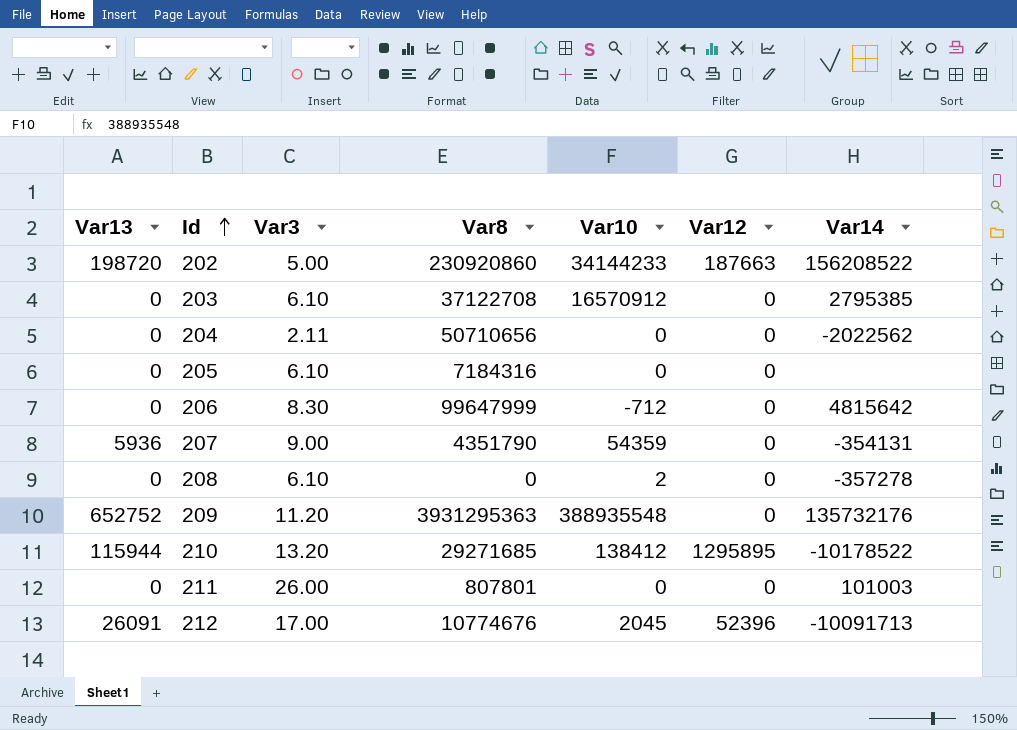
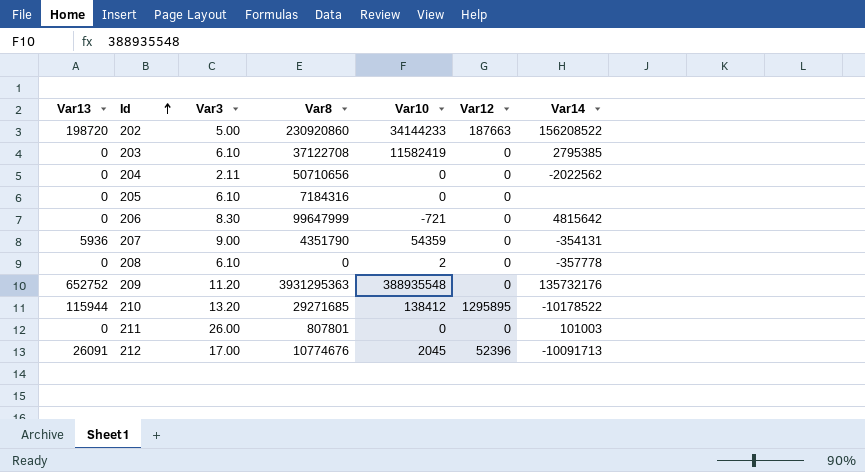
203 | Var10: 16570912 -> 11582419
206 | Var10: -712 -> -721
208 | Var14: -357278 -> -357778

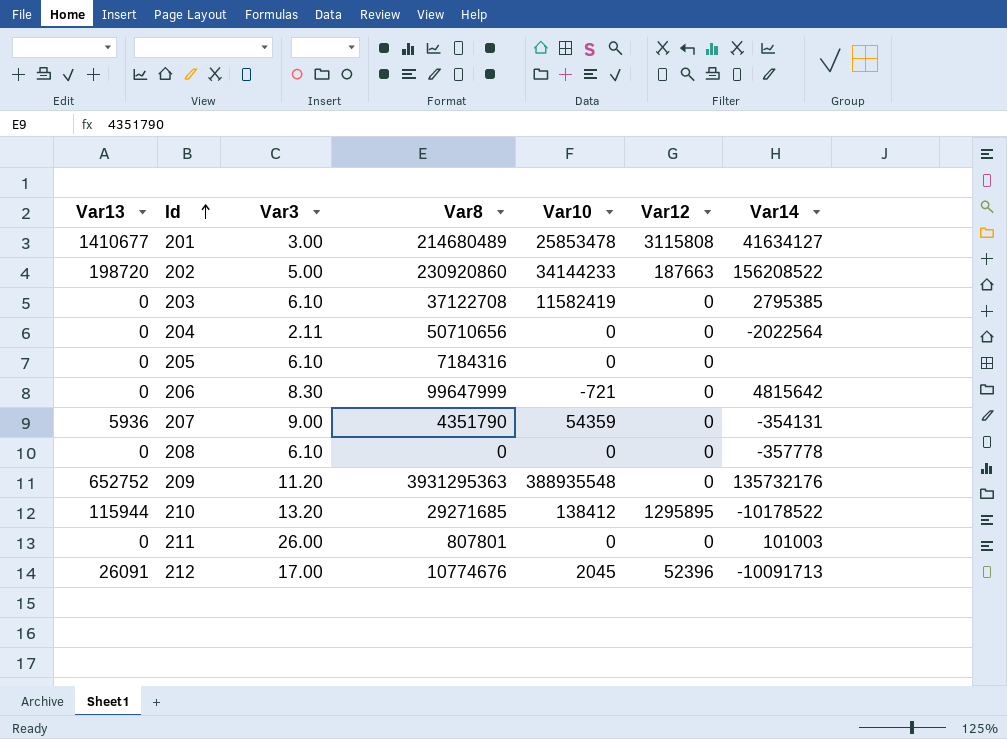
row 201: none -> 1410677 | 3.00 | 214680489 | 25853478 | 3115808 | 41634127
204 | Var14: -2022562 -> -2022564
208 | Var10: 2 -> 0

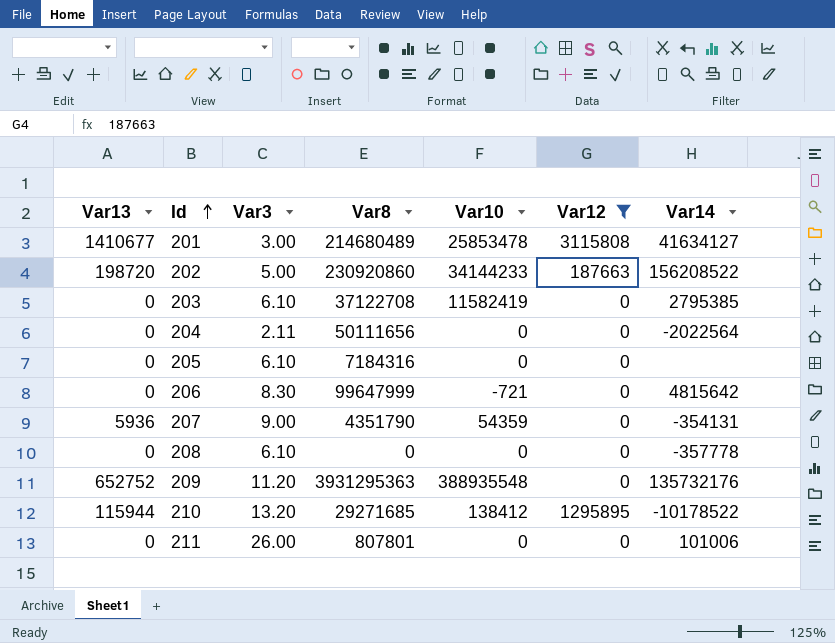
filter: none -> Var12 != 52396
204 | Var8: 50710656 -> 50111656
211 | Var14: 101003 -> 101006

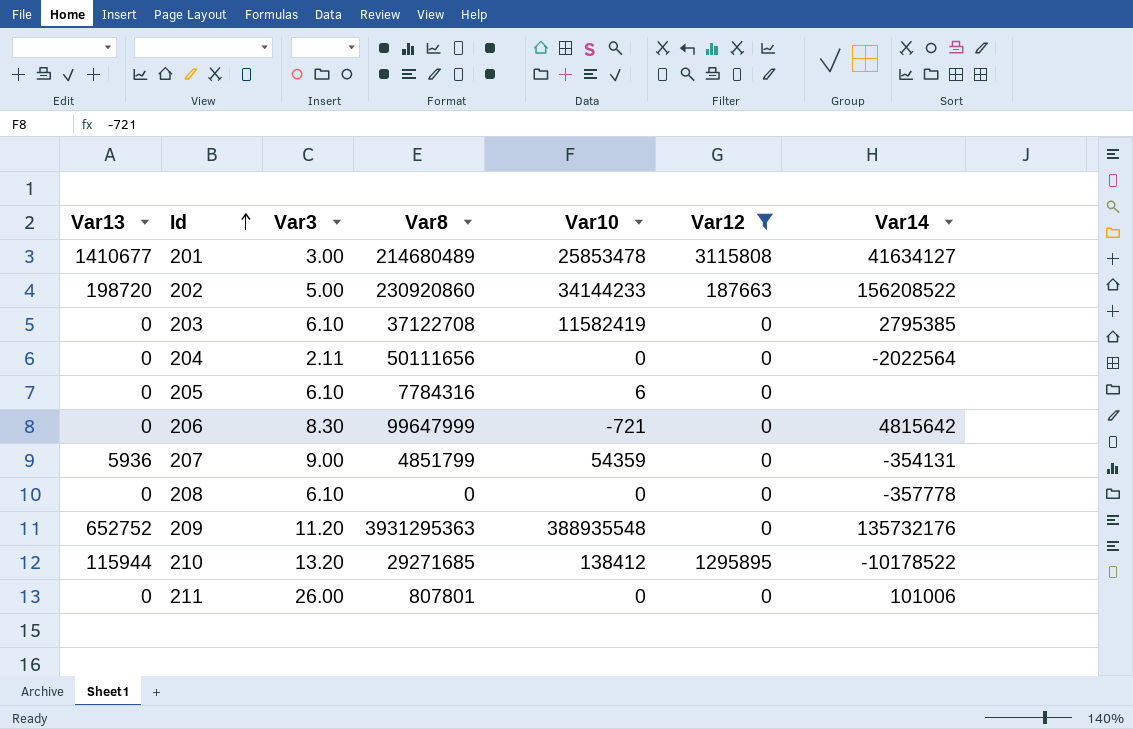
205 | Var8: 7184316 -> 7784316
205 | Var10: 0 -> 6
207 | Var8: 4351790 -> 4851799

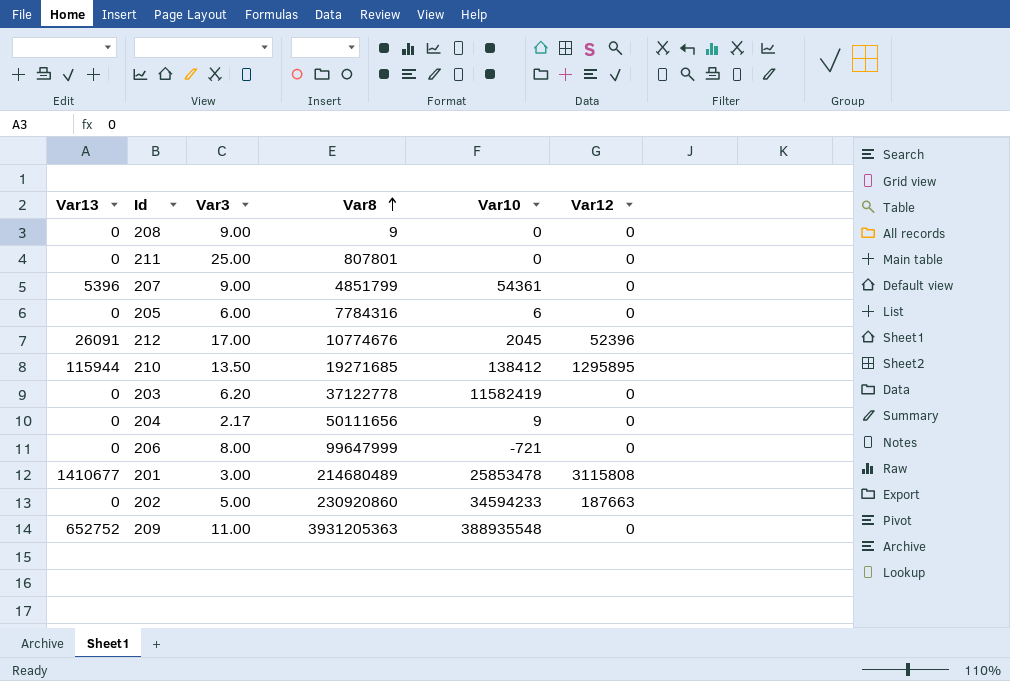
filter: Var12 != 52396 -> none
row order: Id ascending -> Var8 ascending
column Var14 | position: 7 -> none
208 | Var3: 6.10 -> 9.00
208 | Var8: 0 -> 9
211 | Var3: 26.00 -> 25.00
207 | Var13: 5936 -> 5396
207 | Var10: 54359 -> 54361
205 | Var3: 6.10 -> 6.00
210 | Var3: 13.20 -> 13.50
210 | Var8: 29271685 -> 19271685
203 | Var3: 6.10 -> 6.20
203 | Var8: 37122708 -> 37122778
204 | Var3: 2.11 -> 2.17
204 | Var10: 0 -> 9
206 | Var3: 8.30 -> 8.00
202 | Var13: 198720 -> 0
202 | Var10: 34144233 -> 34594233
209 | Var3: 11.20 -> 11.00
209 | Var8: 3931295363 -> 3931205363

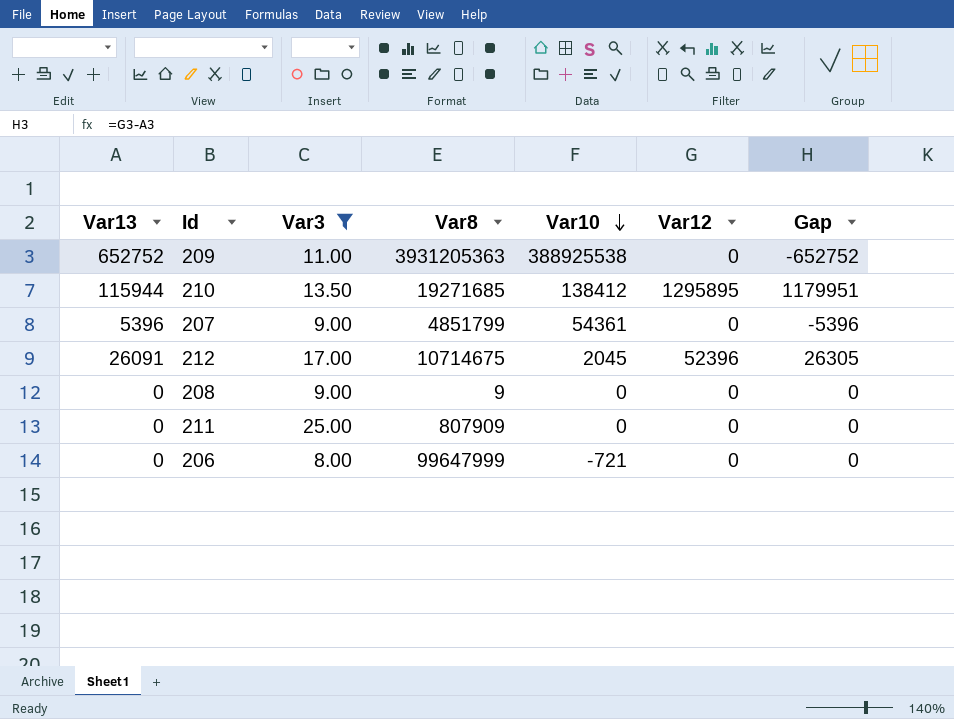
filter: none -> Var3 >= 8.00
row order: Var8 ascending -> Var10 descending
column Gap | formula: none -> [Var12] - [Var13]
209 | Var10: 388935548 -> 388925538
212 | Var8: 10774676 -> 10714675
211 | Var8: 807801 -> 807909

